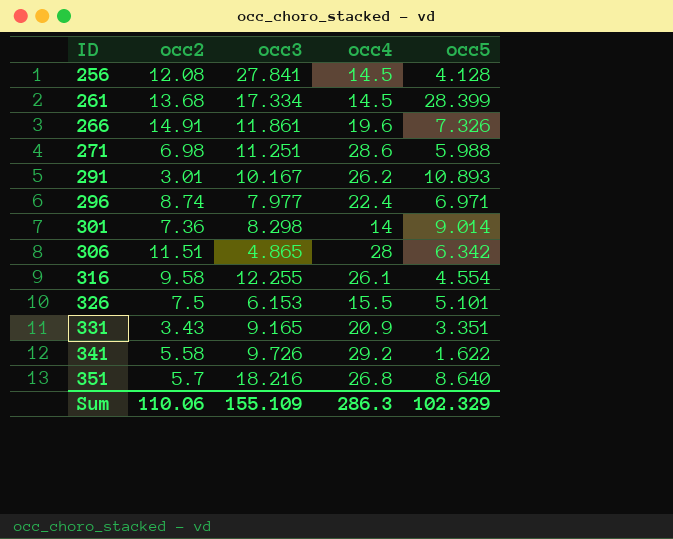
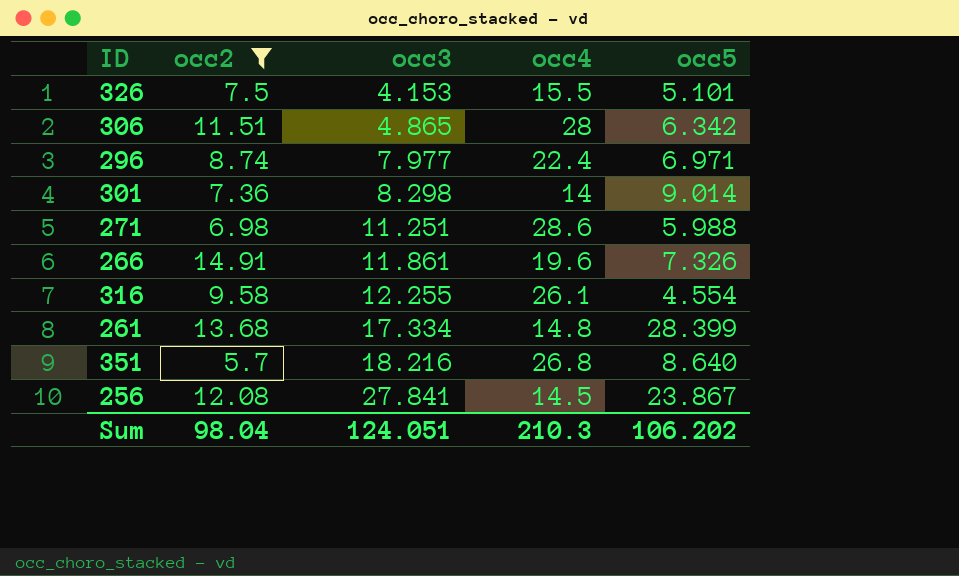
filter: none -> occ2 >= 5.7
row order: ID ascending -> occ3 ascending
326 | occ3: 6.153 -> 4.153
261 | occ4: 14.5 -> 14.8
256 | occ5: 4.128 -> 23.867
Sum | occ2: 110.06 -> 98.04
Sum | occ3: 155.109 -> 124.051
Sum | occ4: 286.3 -> 210.3
Sum | occ5: 102.329 -> 106.202

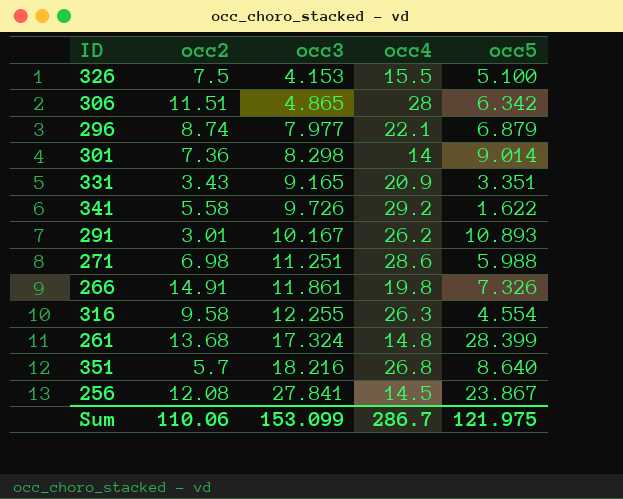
filter: occ2 >= 5.7 -> none
326 | occ5: 5.101 -> 5.100
296 | occ4: 22.4 -> 22.1
296 | occ5: 6.971 -> 6.879
266 | occ4: 19.6 -> 19.8
316 | occ4: 26.1 -> 26.3
261 | occ3: 17.334 -> 17.324
Sum | occ2: 98.04 -> 110.06
Sum | occ3: 124.051 -> 153.099
Sum | occ4: 210.3 -> 286.7
Sum | occ5: 106.202 -> 121.975

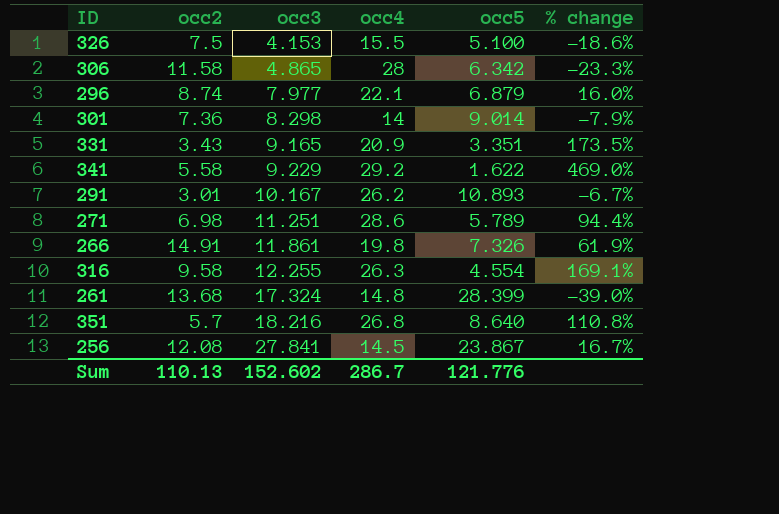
column % change | formula: none -> ([occ3] - [occ5]) / [occ5]
306 | occ2: 11.51 -> 11.58
341 | occ3: 9.726 -> 9.229
271 | occ5: 5.988 -> 5.789
Sum | occ2: 110.06 -> 110.13
Sum | occ3: 153.099 -> 152.602
Sum | occ5: 121.975 -> 121.776

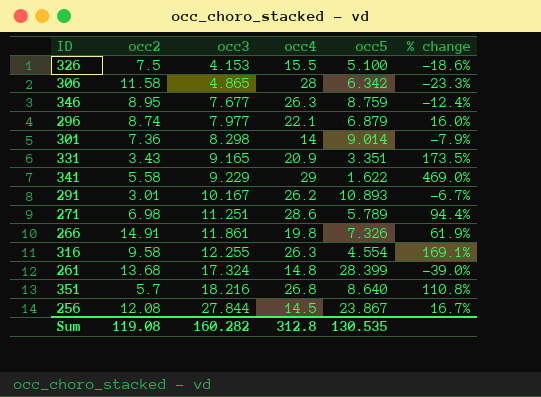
row 346: none -> 8.95 | 7.677 | 26.3 | 8.759 | -12.4%
341 | occ4: 29.2 -> 29
256 | occ3: 27.841 -> 27.844
Sum | occ2: 110.13 -> 119.08
Sum | occ3: 152.602 -> 160.282
Sum | occ4: 286.7 -> 312.8
Sum | occ5: 121.776 -> 130.535

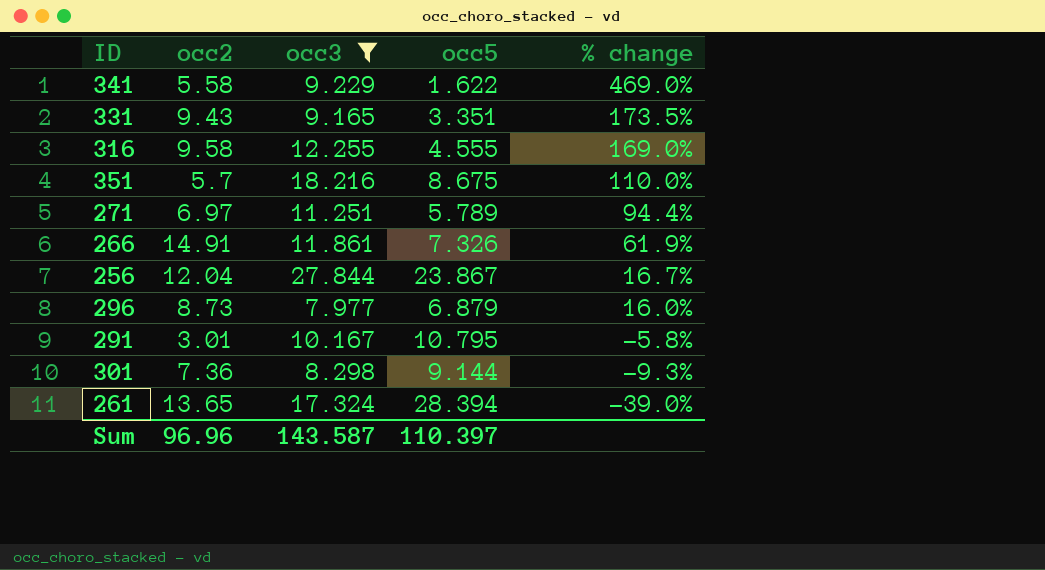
filter: none -> occ3 >= 7.977
row order: occ3 ascending -> % change descending
column occ4 | position: 4 -> none
331 | occ2: 3.43 -> 9.43
316 | occ5: 4.554 -> 4.555
316 | % change: 169.1% -> 169.0%
351 | occ5: 8.640 -> 8.675
351 | % change: 110.8% -> 110.0%
271 | occ2: 6.98 -> 6.97
256 | occ2: 12.08 -> 12.04
296 | occ2: 8.74 -> 8.73
291 | occ5: 10.893 -> 10.795
291 | % change: -6.7% -> -5.8%
301 | occ5: 9.014 -> 9.144
301 | % change: -7.9% -> -9.3%
261 | occ2: 13.68 -> 13.65
261 | occ5: 28.399 -> 28.394
Sum | occ2: 119.08 -> 96.96
Sum | occ3: 160.282 -> 143.587
Sum | occ5: 130.535 -> 110.397

